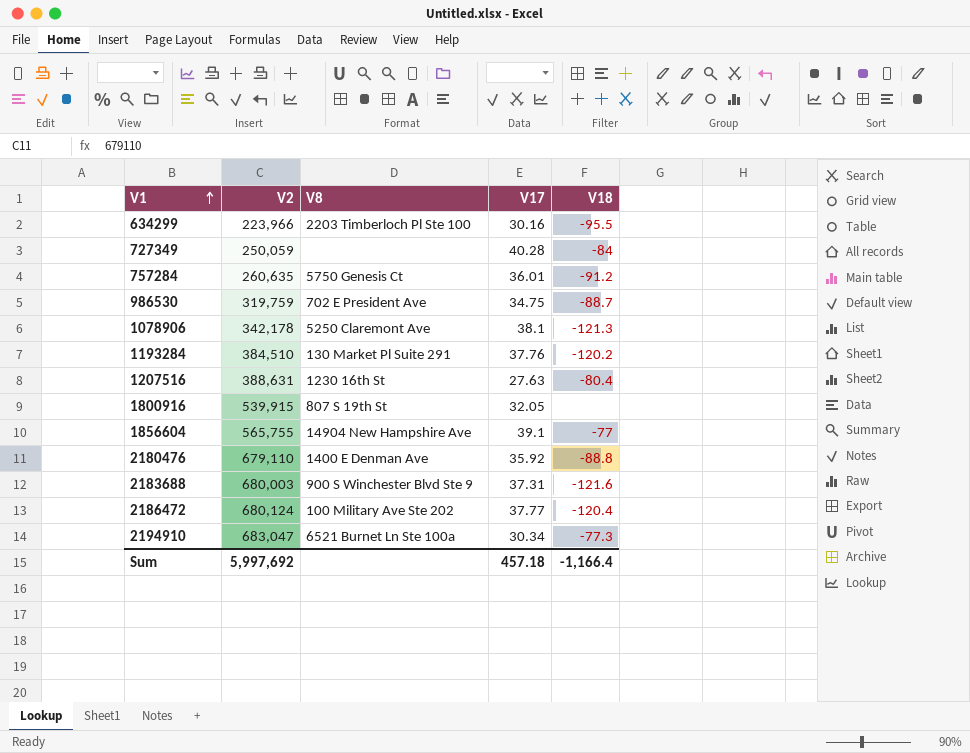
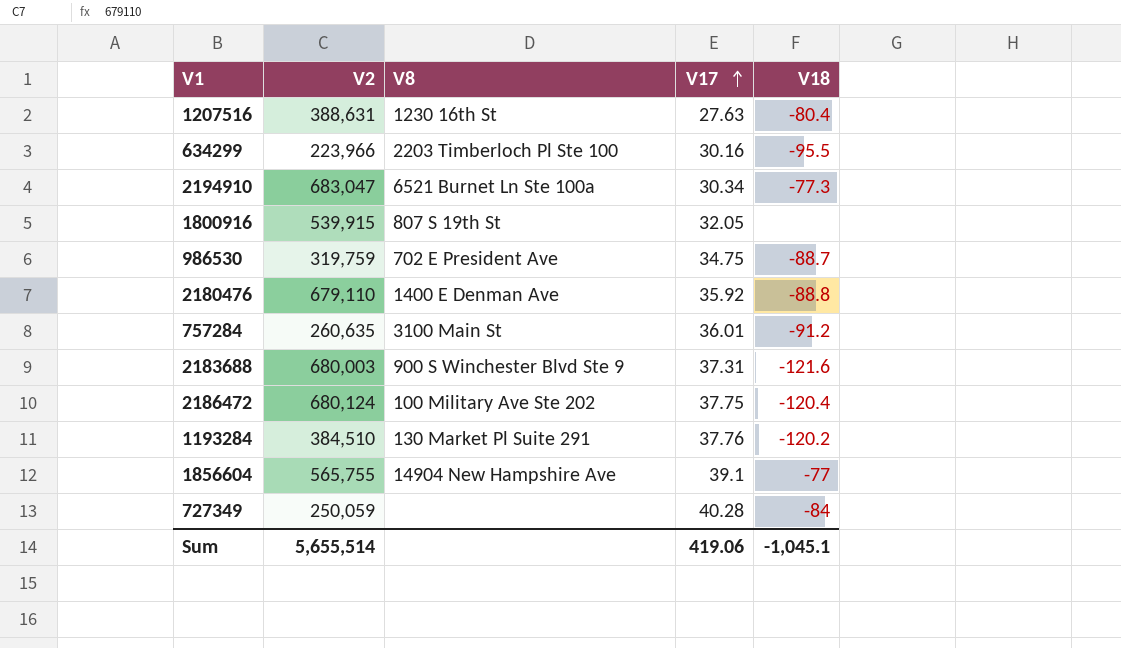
row order: V1 ascending -> V17 ascending
row 1078906: 342,178 | 5250 Claremont Ave | 38.1 | -121.3 -> none
757284 | V8: 5750 Genesis Ct -> 3100 Main St
2186472 | V17: 37.77 -> 37.75
Sum | V2: 5,997,692 -> 5,655,514
Sum | V17: 457.18 -> 419.06
Sum | V18: -1,166.4 -> -1,045.1

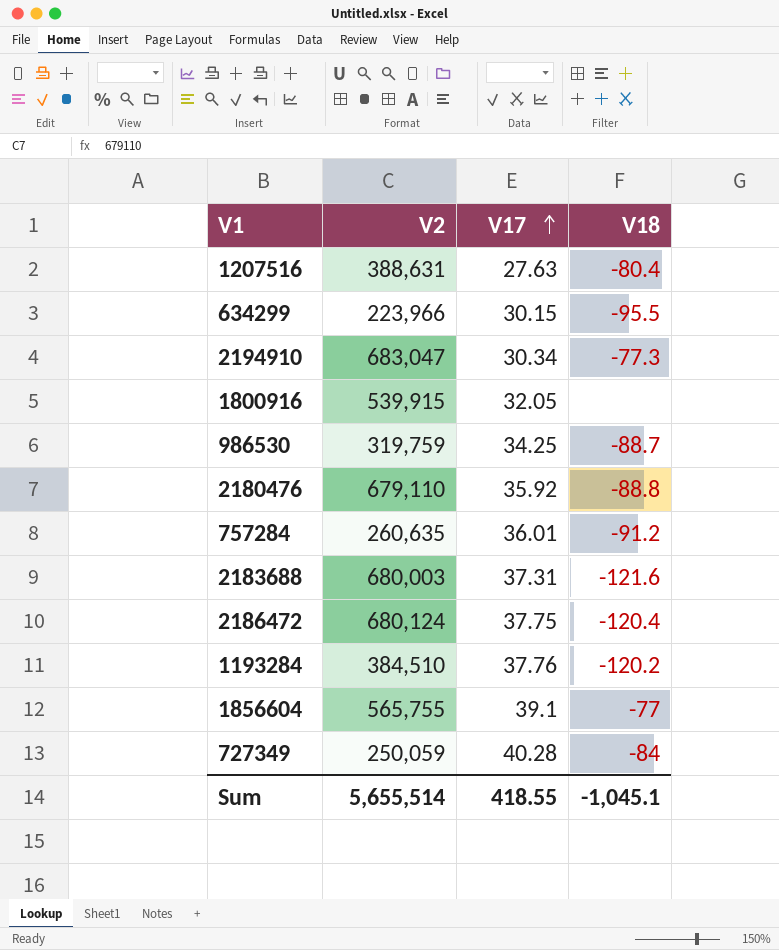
column V8 | position: 3 -> none
634299 | V17: 30.16 -> 30.15
986530 | V17: 34.75 -> 34.25
Sum | V17: 419.06 -> 418.55

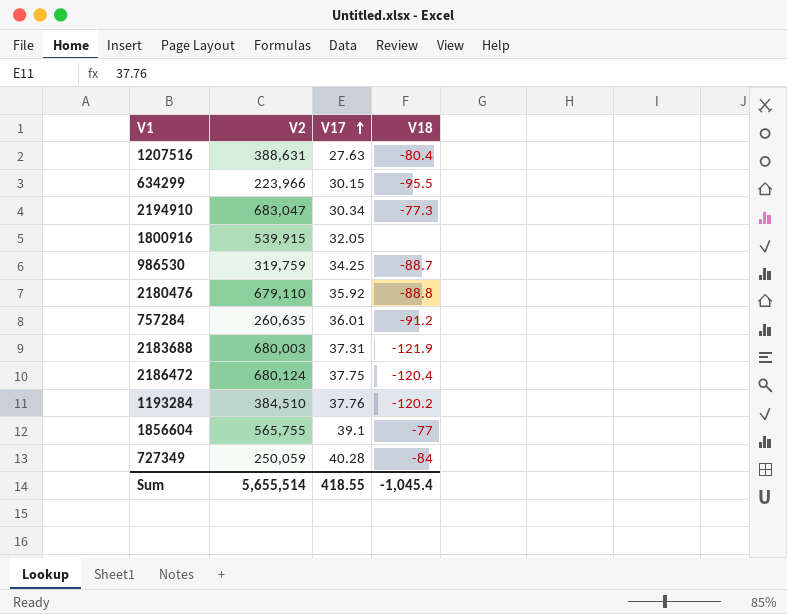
2183688 | V18: -121.6 -> -121.9
Sum | V18: -1,045.1 -> -1,045.4

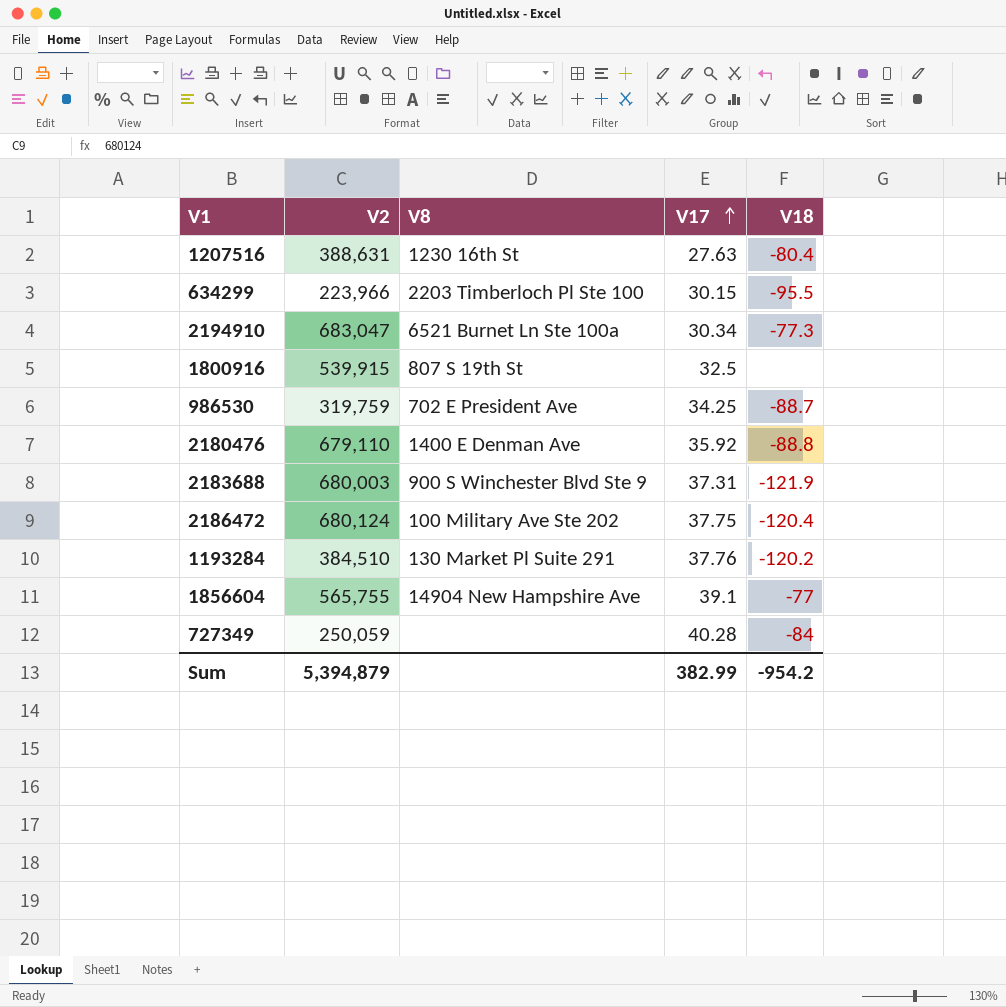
column V8 | position: none -> 3
row 757284: 260,635 | 36.01 | -91.2 -> none
1800916 | V17: 32.05 -> 32.5
Sum | V2: 5,655,514 -> 5,394,879
Sum | V17: 418.55 -> 382.99
Sum | V18: -1,045.4 -> -954.2

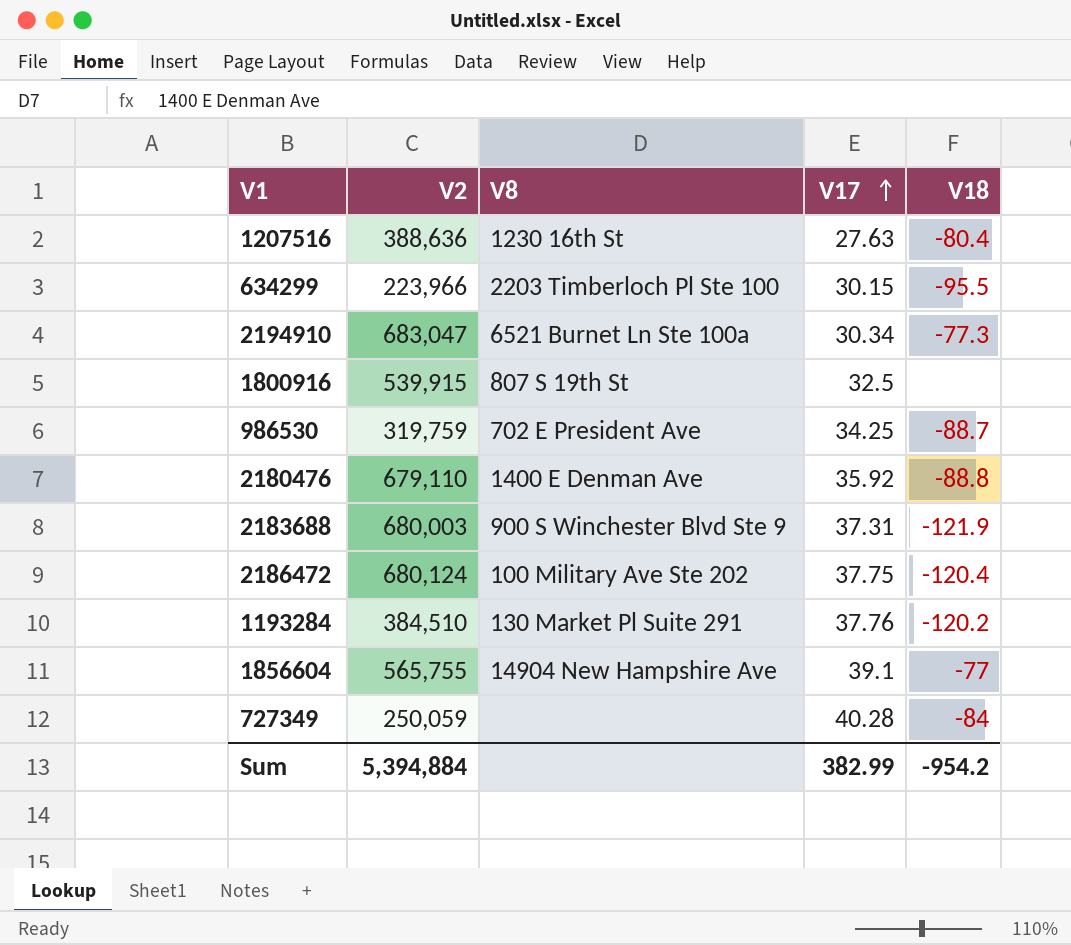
1207516 | V2: 388,631 -> 388,636
Sum | V2: 5,394,879 -> 5,394,884

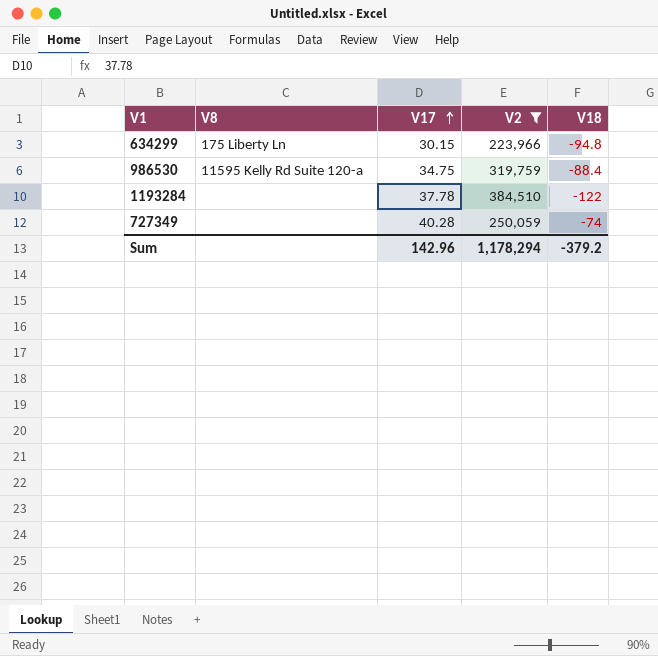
filter: none -> V2 <= 384,510
column V2 | position: 2 -> 4
634299 | V8: 2203 Timberloch Pl Ste 100 -> 175 Liberty Ln
634299 | V18: -95.5 -> -94.8
986530 | V8: 702 E President Ave -> 11595 Kelly Rd Suite 120-a
986530 | V17: 34.25 -> 34.75
986530 | V18: -88.7 -> -88.4
1193284 | V8: 130 Market Pl Suite 291 -> none
1193284 | V17: 37.76 -> 37.78
1193284 | V18: -120.2 -> -122
727349 | V18: -84 -> -74
Sum | V17: 382.99 -> 142.96
Sum | V2: 5,394,884 -> 1,178,294
Sum | V18: -954.2 -> -379.2

